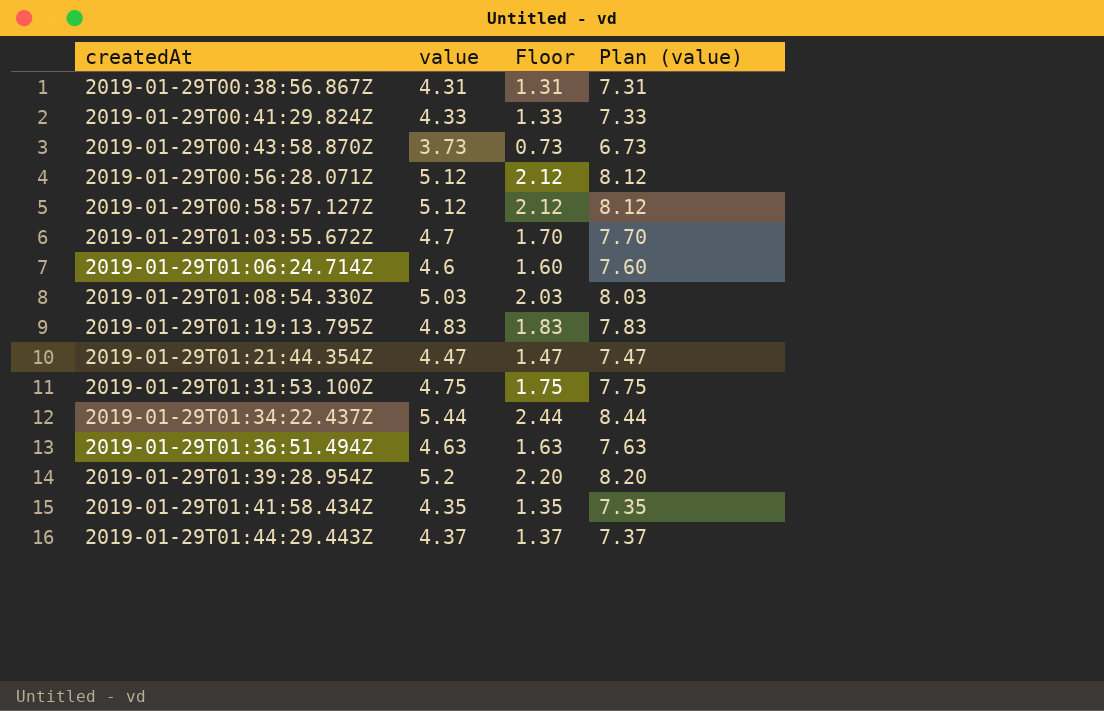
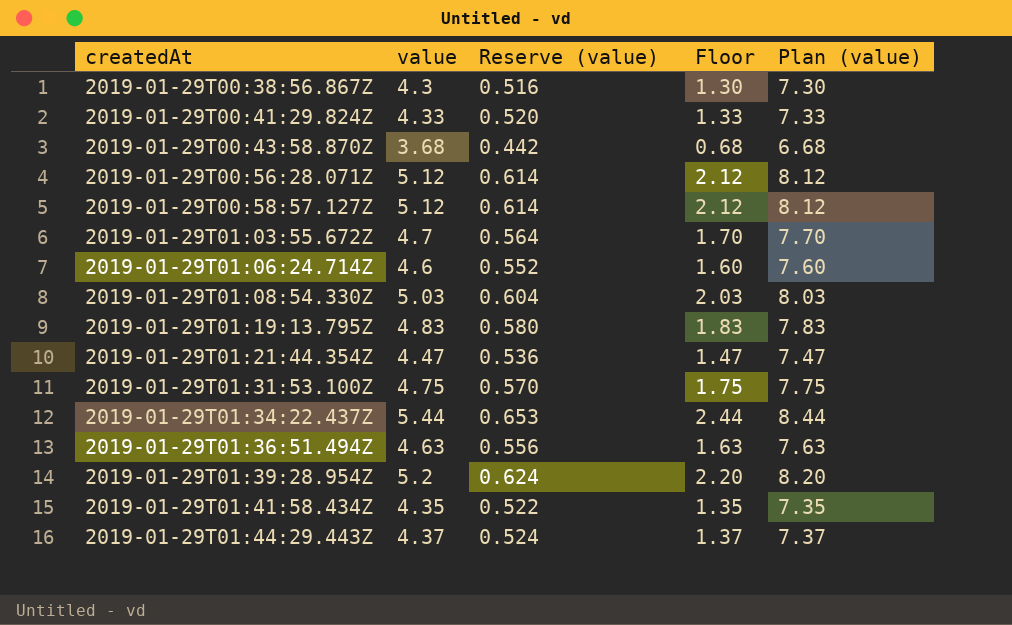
column Reserve (value) | formula: none -> [value] * 0.12
2019-01-29T00:38:56.867Z | value: 4.31 -> 4.3
2019-01-29T00:38:56.867Z | Floor: 1.31 -> 1.30
2019-01-29T00:38:56.867Z | Plan (value): 7.31 -> 7.30
2019-01-29T00:43:58.870Z | value: 3.73 -> 3.68
2019-01-29T00:43:58.870Z | Floor: 0.73 -> 0.68
2019-01-29T00:43:58.870Z | Plan (value): 6.73 -> 6.68

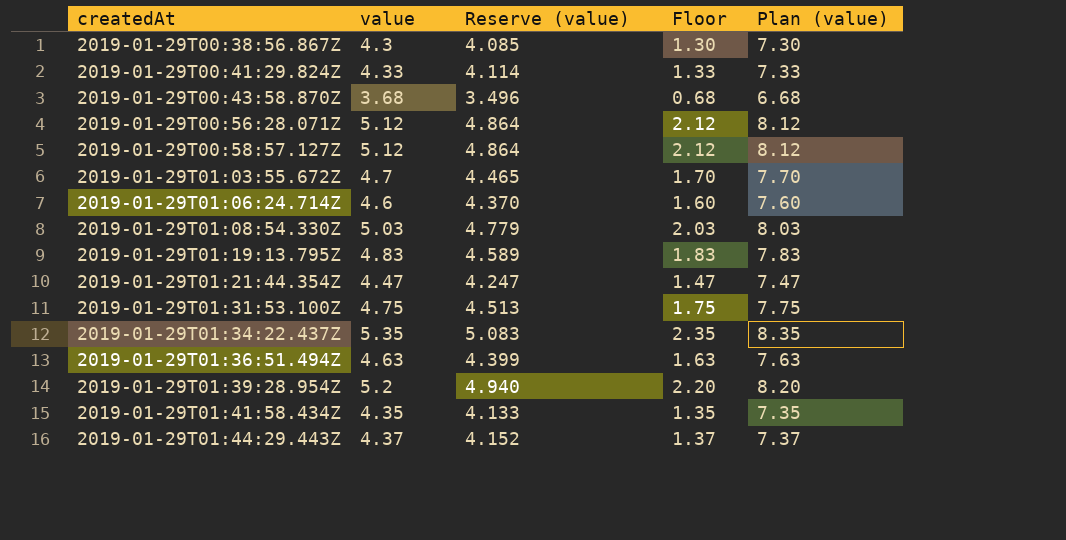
column Reserve (value) | formula: [value] * 0.12 -> [value] * 0.95
2019-01-29T01:34:22.437Z | value: 5.44 -> 5.35
2019-01-29T01:34:22.437Z | Floor: 2.44 -> 2.35
2019-01-29T01:34:22.437Z | Plan (value): 8.44 -> 8.35

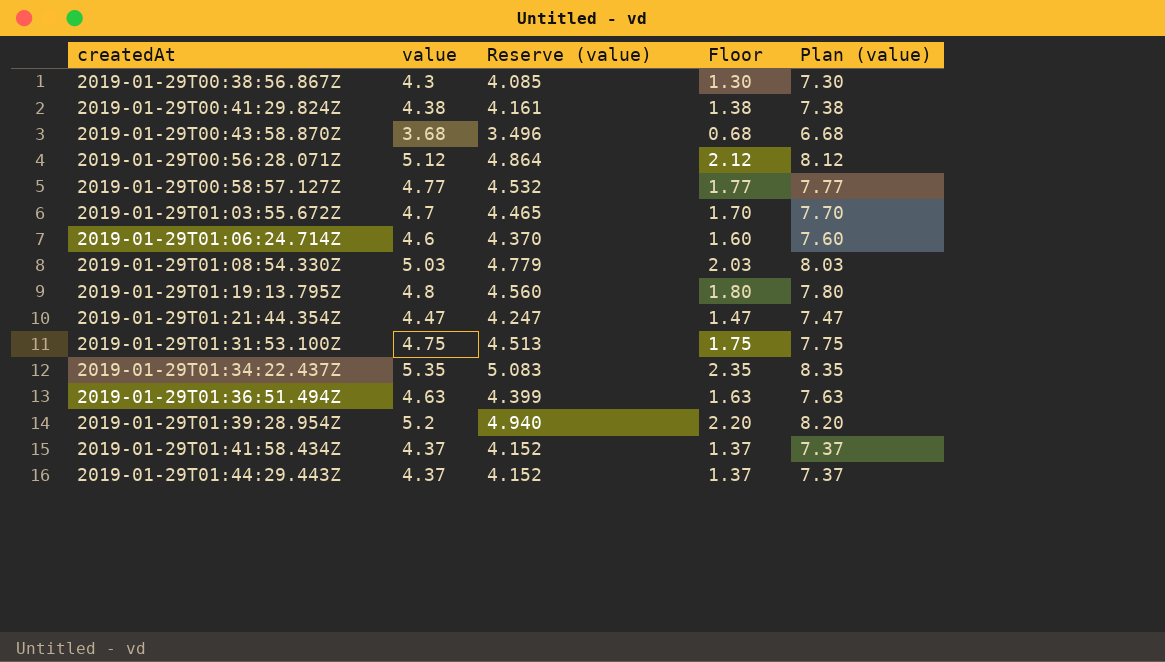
2019-01-29T00:41:29.824Z | value: 4.33 -> 4.38
2019-01-29T00:41:29.824Z | Reserve (value): 4.114 -> 4.161
2019-01-29T00:41:29.824Z | Floor: 1.33 -> 1.38
2019-01-29T00:41:29.824Z | Plan (value): 7.33 -> 7.38
2019-01-29T00:58:57.127Z | value: 5.12 -> 4.77
2019-01-29T00:58:57.127Z | Reserve (value): 4.864 -> 4.532
2019-01-29T00:58:57.127Z | Floor: 2.12 -> 1.77
2019-01-29T00:58:57.127Z | Plan (value): 8.12 -> 7.77
2019-01-29T01:19:13.795Z | value: 4.83 -> 4.8
2019-01-29T01:19:13.795Z | Reserve (value): 4.589 -> 4.560
2019-01-29T01:19:13.795Z | Floor: 1.83 -> 1.80
2019-01-29T01:19:13.795Z | Plan (value): 7.83 -> 7.80
2019-01-29T01:41:58.434Z | value: 4.35 -> 4.37
2019-01-29T01:41:58.434Z | Reserve (value): 4.133 -> 4.152
2019-01-29T01:41:58.434Z | Floor: 1.35 -> 1.37
2019-01-29T01:41:58.434Z | Plan (value): 7.35 -> 7.37

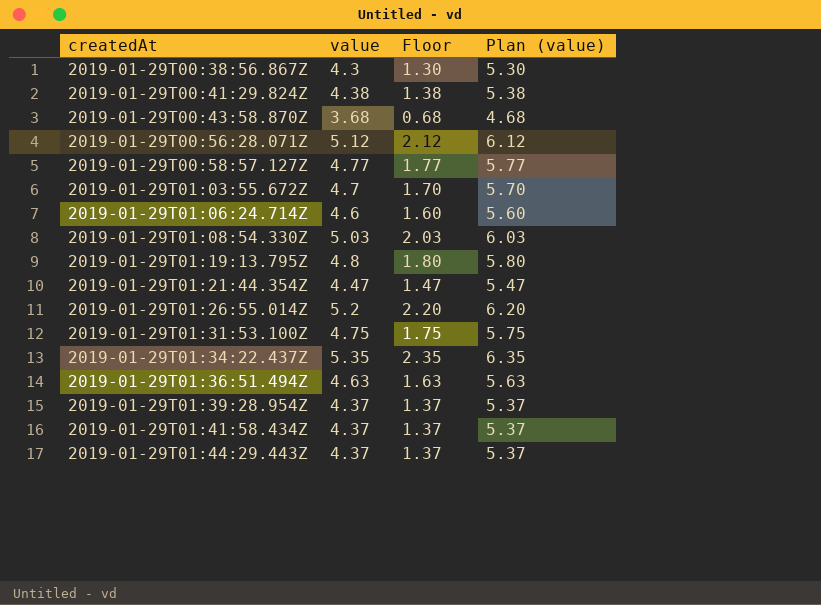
column Reserve (value) | formula: [value] * 0.95 -> none
column Plan (value) | formula: [value] + 3 -> [value] + 1
row 2019-01-29T01:26:55.014Z: none -> 5.2 | 2.20 | 6.20
2019-01-29T01:39:28.954Z | value: 5.2 -> 4.37
2019-01-29T01:39:28.954Z | Floor: 2.20 -> 1.37

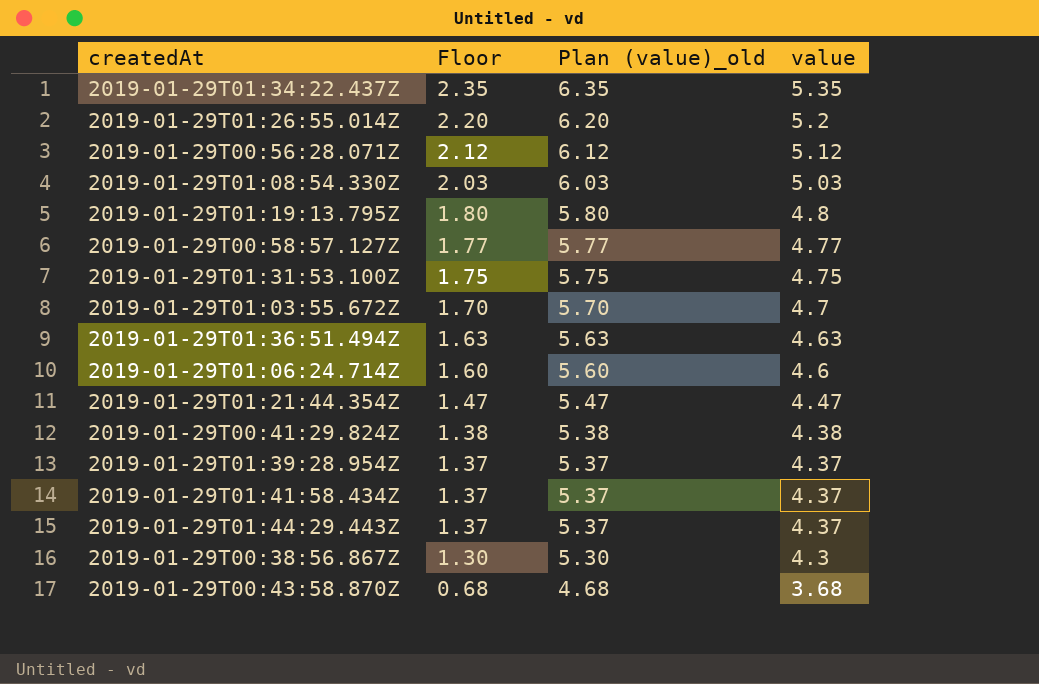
row order: createdAt ascending -> Floor descending
column name: Plan (value) -> Plan (value)_old
column value | position: 2 -> 4

